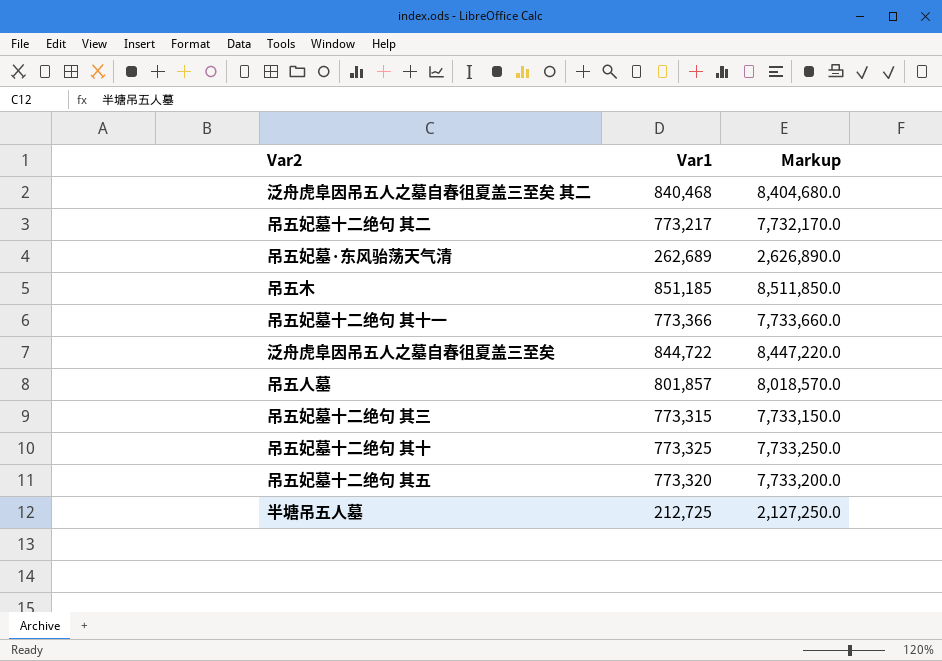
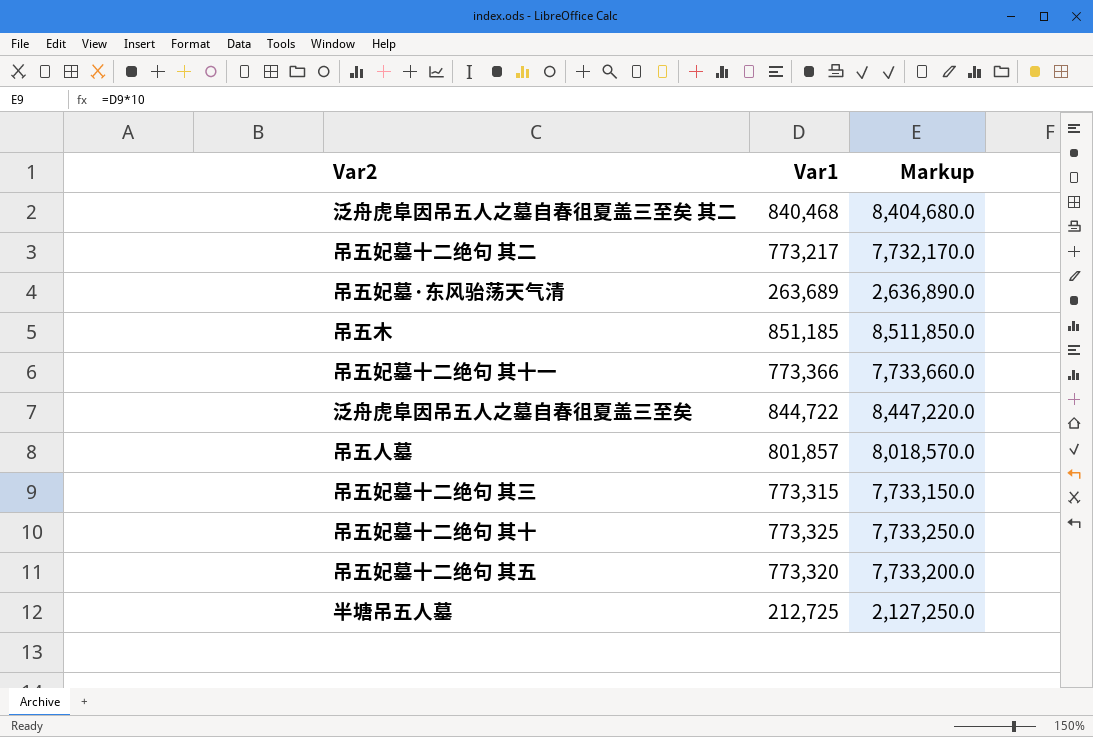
吊五妃墓·东风骀荡天气清 | Var1: 262,689 -> 263,689
吊五妃墓·东风骀荡天气清 | Markup: 2,626,890.0 -> 2,636,890.0

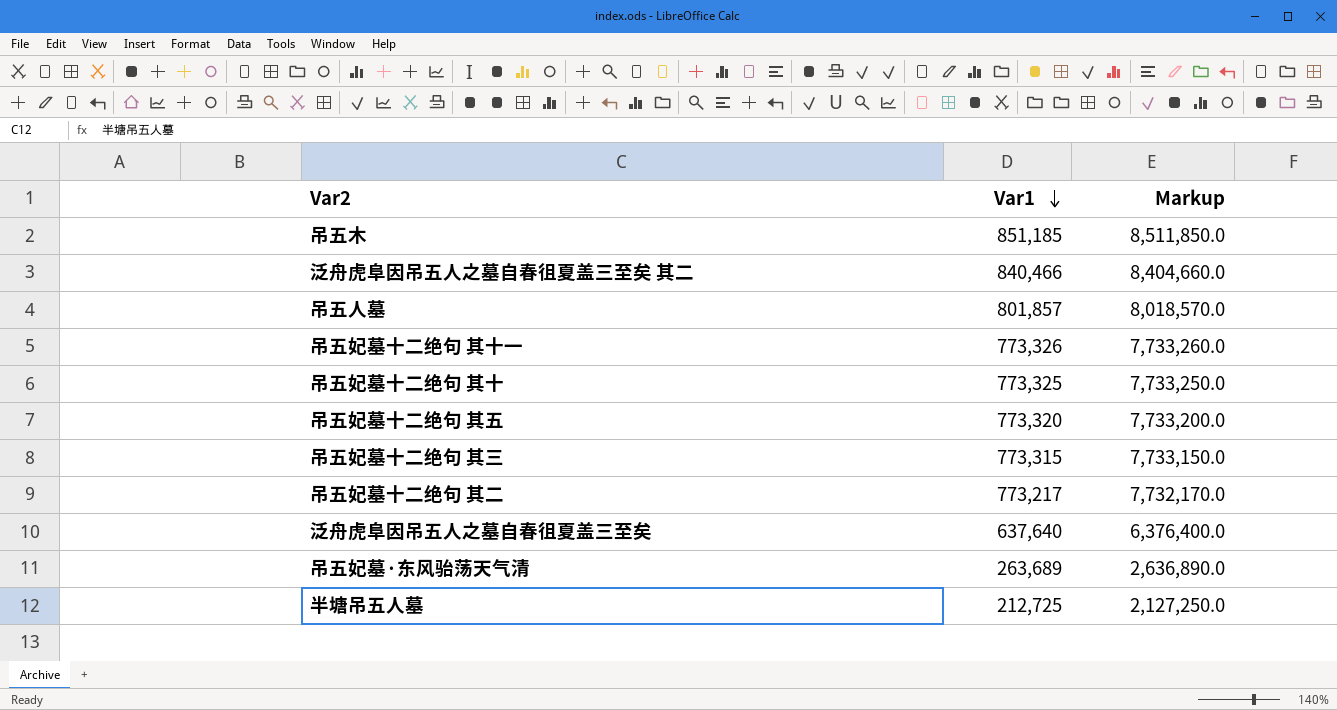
row order: none -> Var1 descending
泛舟虎阜因吊五人之墓自春徂夏盖三至矣 其二 | Var1: 840,468 -> 840,466
泛舟虎阜因吊五人之墓自春徂夏盖三至矣 其二 | Markup: 8,404,680.0 -> 8,404,660.0
吊五妃墓十二绝句 其十一 | Var1: 773,366 -> 773,326
吊五妃墓十二绝句 其十一 | Markup: 7,733,660.0 -> 7,733,260.0
泛舟虎阜因吊五人之墓自春徂夏盖三至矣 | Var1: 844,722 -> 637,640
泛舟虎阜因吊五人之墓自春徂夏盖三至矣 | Markup: 8,447,220.0 -> 6,376,400.0

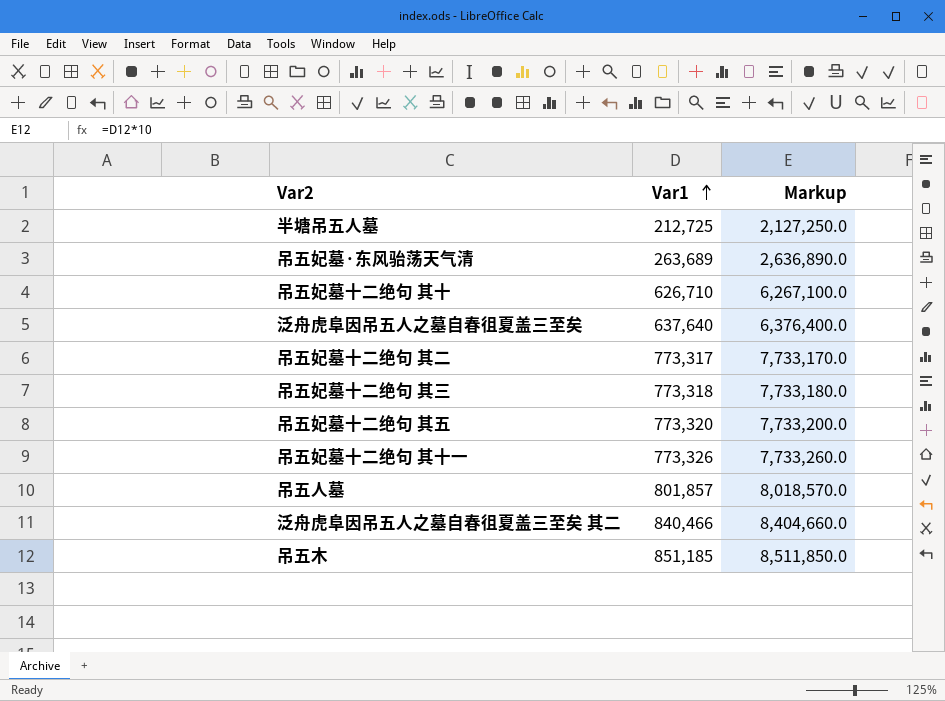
row order: Var1 descending -> Var1 ascending
吊五妃墓十二绝句 其十 | Var1: 773,325 -> 626,710
吊五妃墓十二绝句 其十 | Markup: 7,733,250.0 -> 6,267,100.0
吊五妃墓十二绝句 其二 | Var1: 773,217 -> 773,317
吊五妃墓十二绝句 其二 | Markup: 7,732,170.0 -> 7,733,170.0
吊五妃墓十二绝句 其三 | Var1: 773,315 -> 773,318
吊五妃墓十二绝句 其三 | Markup: 7,733,150.0 -> 7,733,180.0

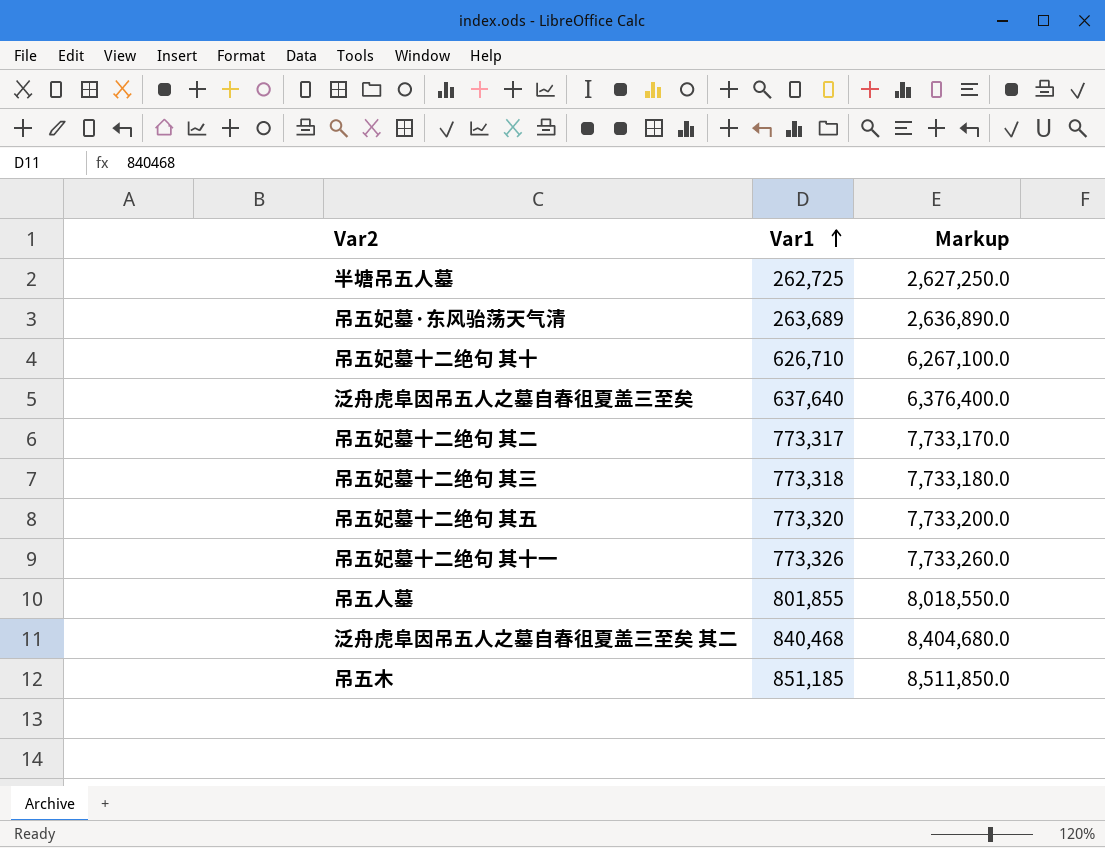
半塘吊五人墓 | Var1: 212,725 -> 262,725
半塘吊五人墓 | Markup: 2,127,250.0 -> 2,627,250.0
吊五人墓 | Var1: 801,857 -> 801,855
吊五人墓 | Markup: 8,018,570.0 -> 8,018,550.0
泛舟虎阜因吊五人之墓自春徂夏盖三至矣 其二 | Var1: 840,466 -> 840,468
泛舟虎阜因吊五人之墓自春徂夏盖三至矣 其二 | Markup: 8,404,660.0 -> 8,404,680.0

